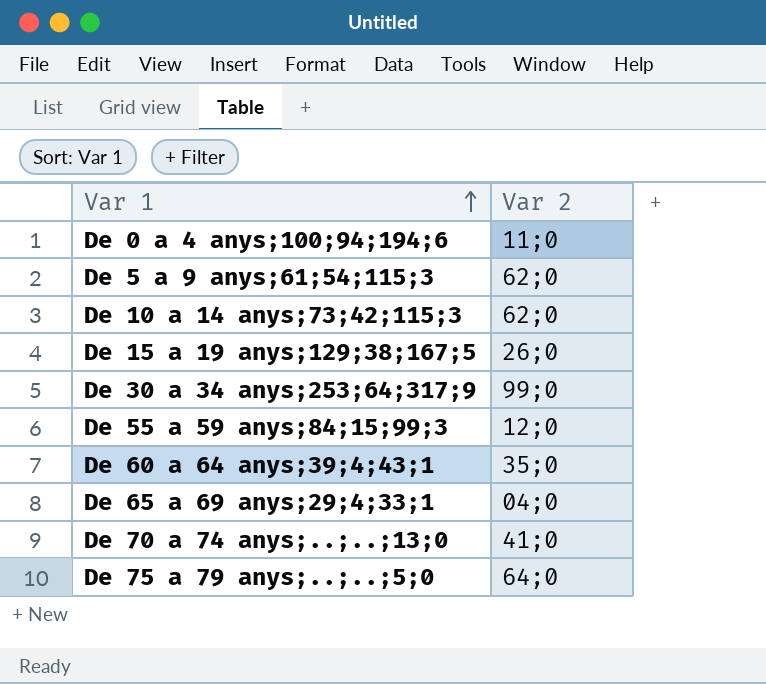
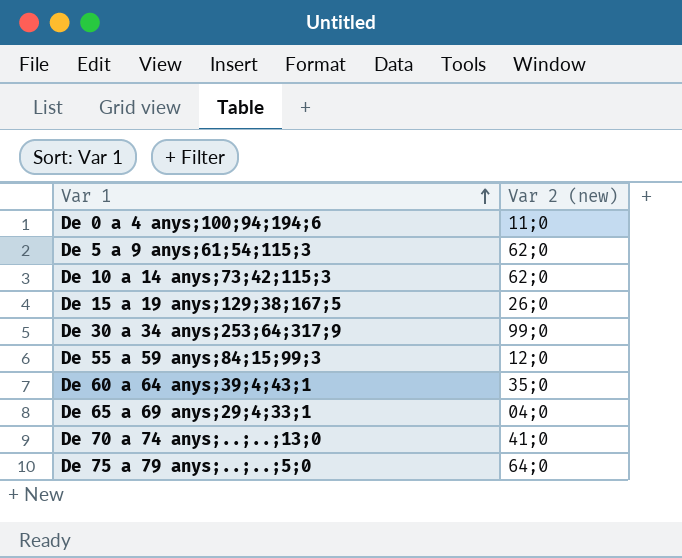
column name: Var 2 -> Var 2 (new)

